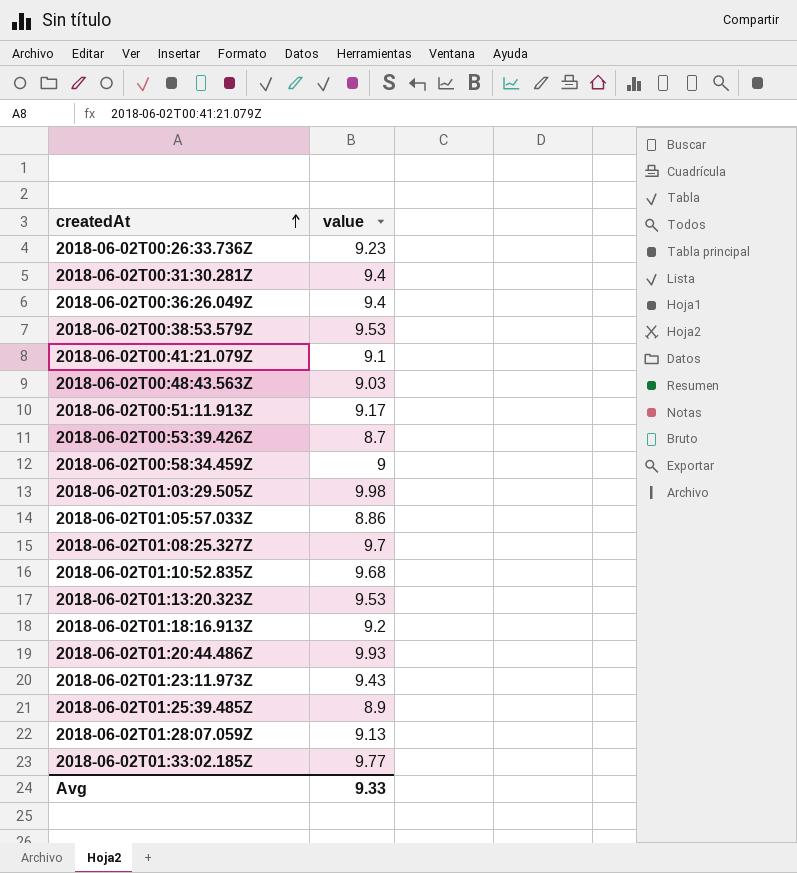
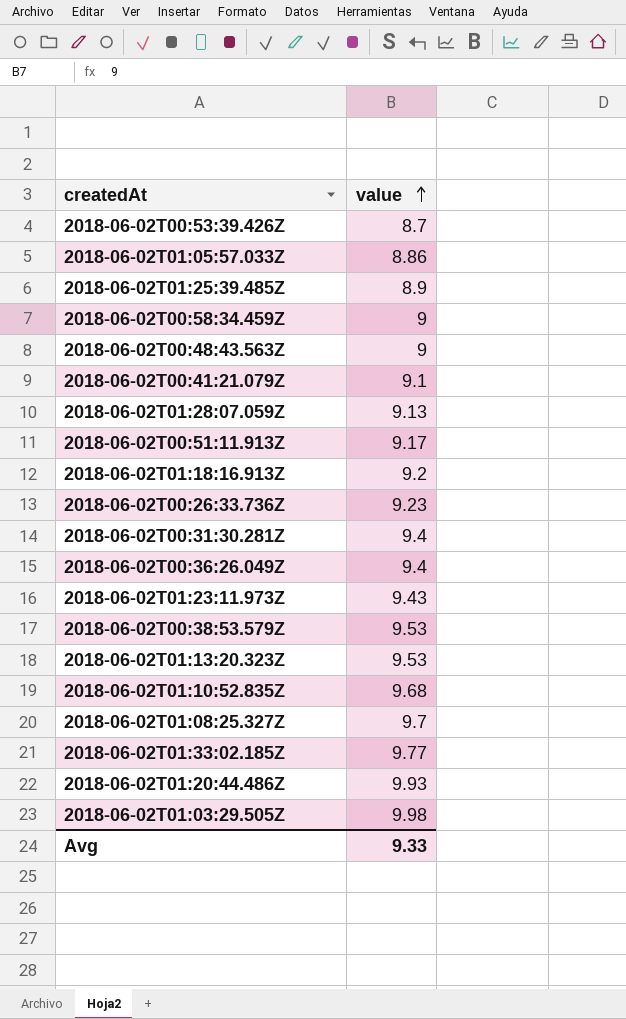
row order: createdAt ascending -> value ascending
2018-06-02T00:48:43.563Z | value: 9.03 -> 9

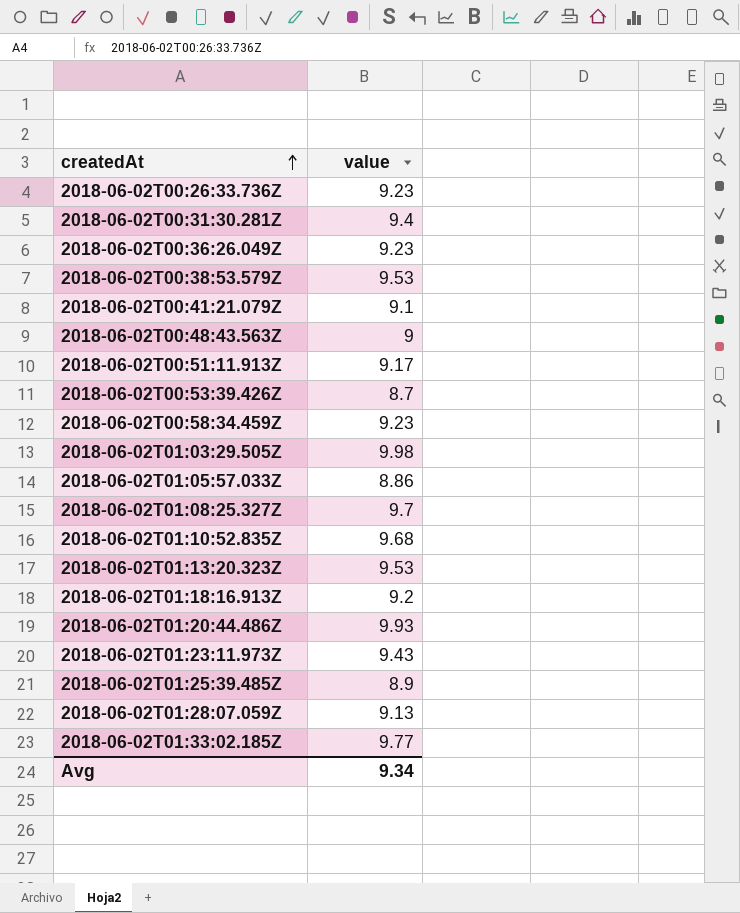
row order: value ascending -> createdAt ascending
2018-06-02T00:36:26.049Z | value: 9.4 -> 9.23
2018-06-02T00:58:34.459Z | value: 9 -> 9.23
Avg | value: 9.33 -> 9.34

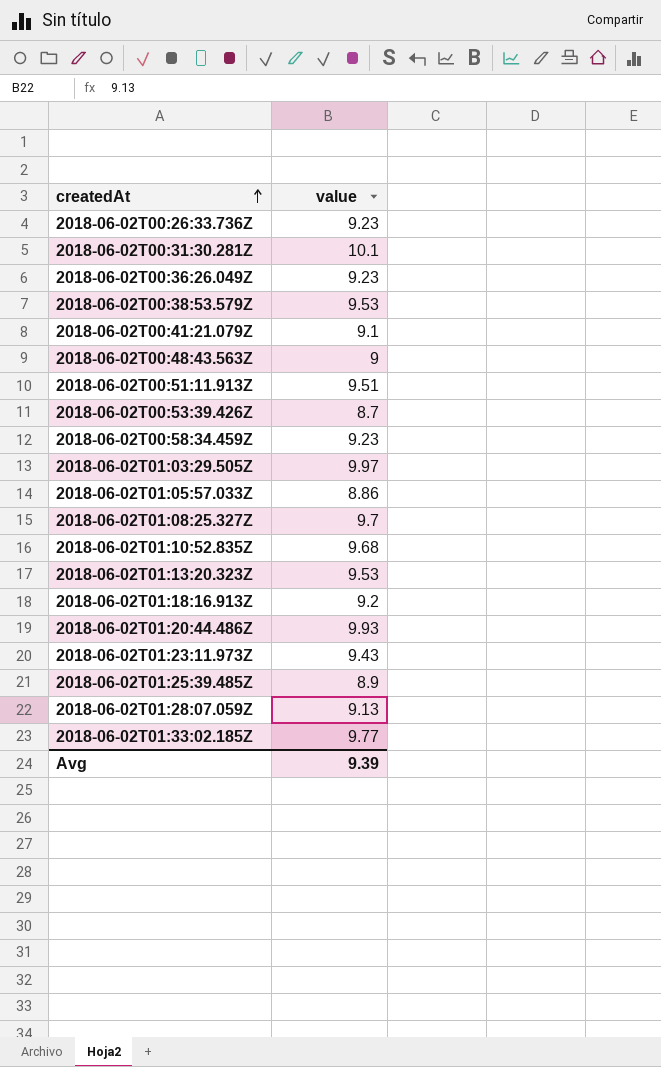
2018-06-02T00:31:30.281Z | value: 9.4 -> 10.1
2018-06-02T00:51:11.913Z | value: 9.17 -> 9.51
2018-06-02T01:03:29.505Z | value: 9.98 -> 9.97
Avg | value: 9.34 -> 9.39

